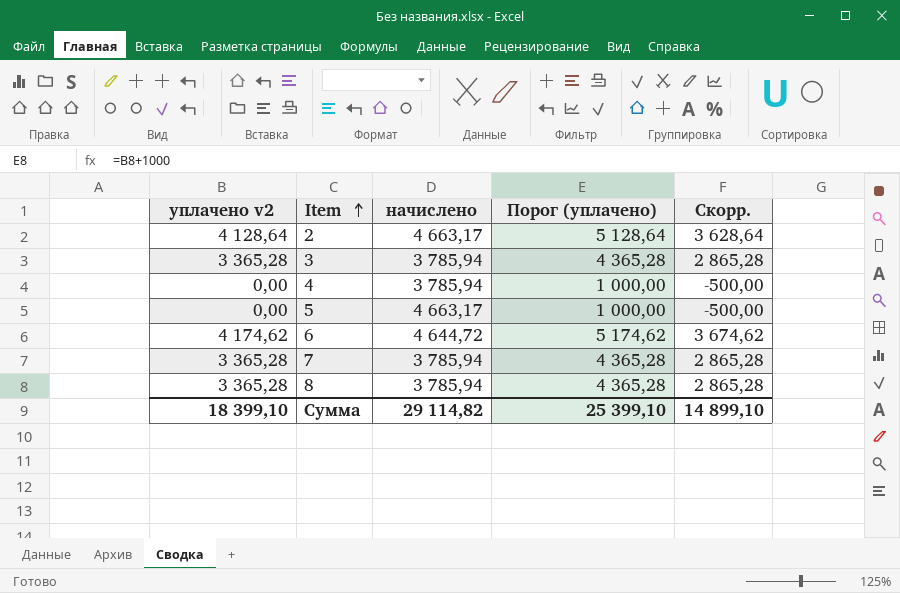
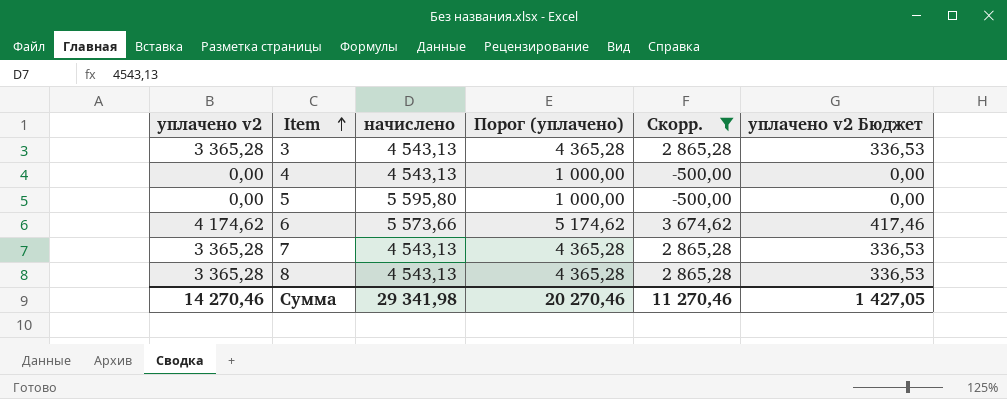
filter: none -> Скорр. != 3 628,64
column уплачено v2 Бюджет | formula: none -> [уплачено v2] * 0,1
3 | начислено: 3 785,94 -> 4 543,13
4 | начислено: 3 785,94 -> 4 543,13
5 | начислено: 4 663,17 -> 5 595,80
6 | начислено: 4 644,72 -> 5 573,66
7 | начислено: 3 785,94 -> 4 543,13
8 | начислено: 3 785,94 -> 4 543,13
Сумма | уплачено v2: 18 399,10 -> 14 270,46
Сумма | начислено: 29 114,82 -> 29 341,98
Сумма | Порог (уплачено): 25 399,10 -> 20 270,46
Сумма | Скорр.: 14 899,10 -> 11 270,46

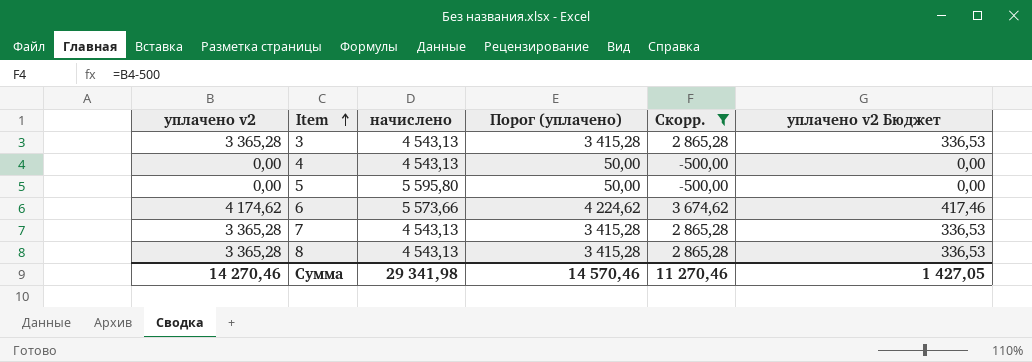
column Порог (уплачено) | formula: [уплачено v2] + 1000 -> [уплачено v2] + 50
Сумма | Порог (уплачено): 20 270,46 -> 14 570,46

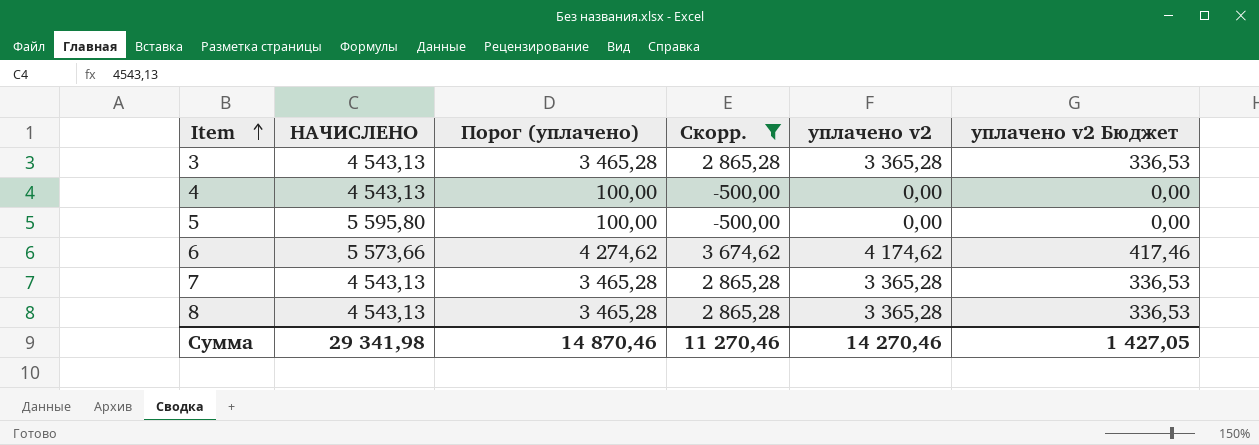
column name: начислено -> НАЧИСЛЕНО
column Порог (уплачено) | formula: [уплачено v2] + 50 -> [уплачено v2] + 100
column уплачено v2 | position: 1 -> 5
Сумма | Порог (уплачено): 14 570,46 -> 14 870,46

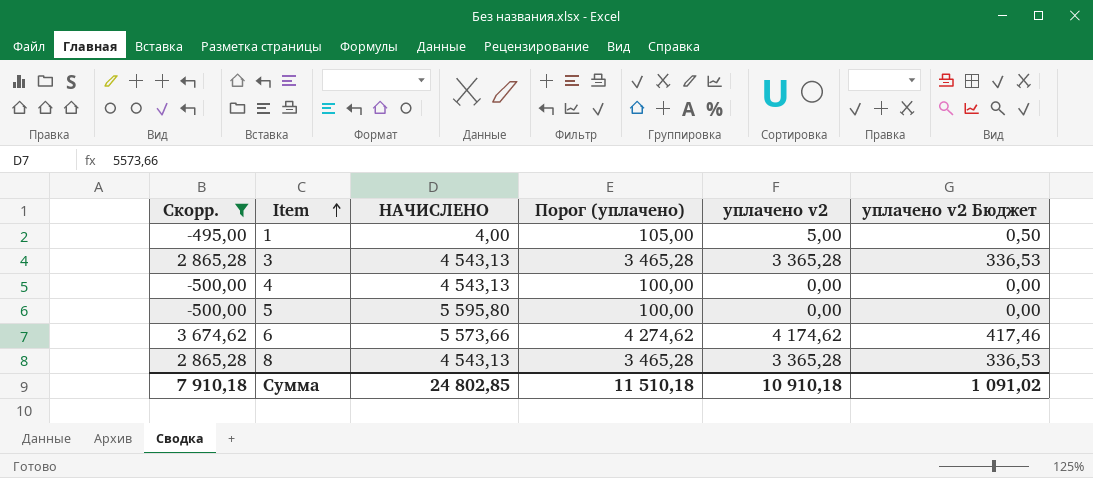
column Скорр. | position: 4 -> 1
row 7: 4 543,13 | 3 465,28 | 2 865,28 | 3 365,28 | 336,53 -> none
row 1: none -> -495,00 | 4,00 | 105,00 | 5,00 | 0,50
Сумма | Скорр.: 11 270,46 -> 7 910,18
Сумма | НАЧИСЛЕНО: 29 341,98 -> 24 802,85
Сумма | Порог (уплачено): 14 870,46 -> 11 510,18
Сумма | уплачено v2: 14 270,46 -> 10 910,18
Сумма | уплачено v2 Бюджет: 1 427,05 -> 1 091,02

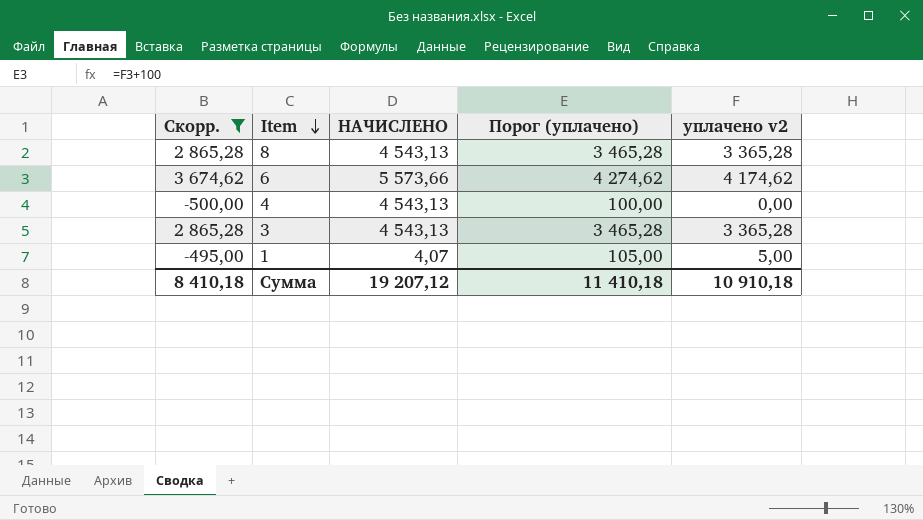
row order: Item ascending -> Item descending
column уплачено v2 Бюджет | formula: [уплачено v2] * 0,1 -> none
row 5: -500,00 | 5 595,80 | 100,00 | 0,00 | 0,00 -> none
1 | НАЧИСЛЕНО: 4,00 -> 4,07
Сумма | Скорр.: 7 910,18 -> 8 410,18
Сумма | НАЧИСЛЕНО: 24 802,85 -> 19 207,12
Сумма | Порог (уплачено): 11 510,18 -> 11 410,18

